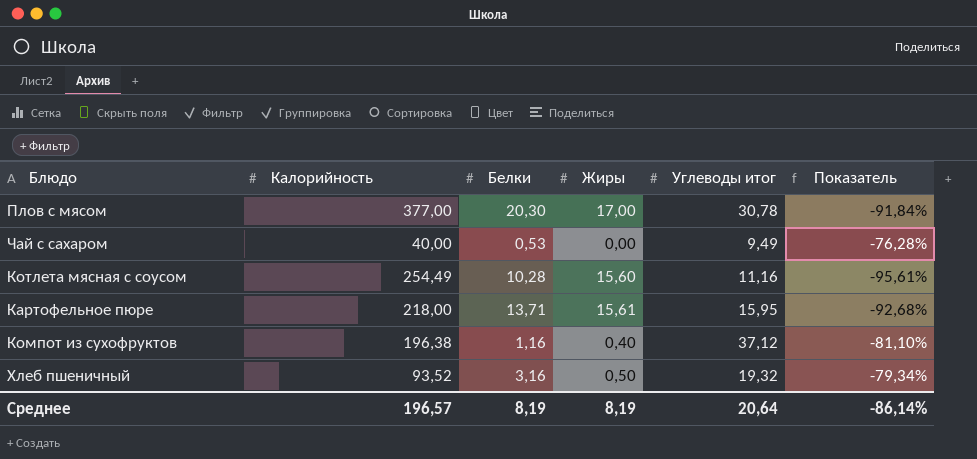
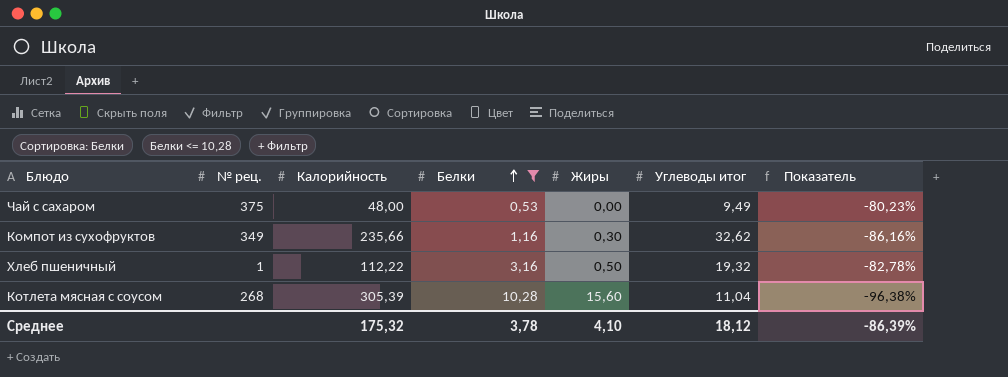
filter: none -> Белки <= 10,28
row order: none -> Белки ascending
column № рец. | position: none -> 2
Чай с сахаром | Калорийность: 40,00 -> 48,00
Чай с сахаром | Показатель: -76,28% -> -80,23%
Компот из сухофруктов | Калорийность: 196,38 -> 235,66
Компот из сухофруктов | Жиры: 0,40 -> 0,30
Компот из сухофруктов | Углеводы итог: 37,12 -> 32,62
Компот из сухофруктов | Показатель: -81,10% -> -86,16%
Хлеб пшеничный | Калорийность: 93,52 -> 112,22
Хлеб пшеничный | Показатель: -79,34% -> -82,78%
Котлета мясная с соусом | Калорийность: 254,49 -> 305,39
Котлета мясная с соусом | Углеводы итог: 11,16 -> 11,04
Котлета мясная с соусом | Показатель: -95,61% -> -96,38%
Среднее | Калорийность: 196,57 -> 175,32
Среднее | Белки: 8,19 -> 3,78
Среднее | Жиры: 8,19 -> 4,10
Среднее | Углеводы итог: 20,64 -> 18,12
Среднее | Показатель: -86,14% -> -86,39%

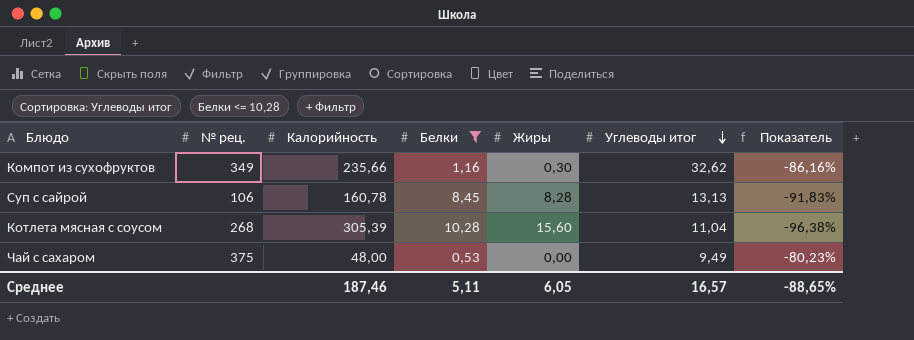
row order: Белки ascending -> Углеводы итог descending
row Хлеб пшеничный: 1 | 112,22 | 3,16 | 0,50 | 19,32 | -82,78% -> none
row Суп с сайрой: none -> 106 | 160,78 | 8,45 | 8,28 | 13,13 | -91,83%
Среднее | Калорийность: 175,32 -> 187,46
Среднее | Белки: 3,78 -> 5,11
Среднее | Жиры: 4,10 -> 6,05
Среднее | Углеводы итог: 18,12 -> 16,57
Среднее | Показатель: -86,39% -> -88,65%

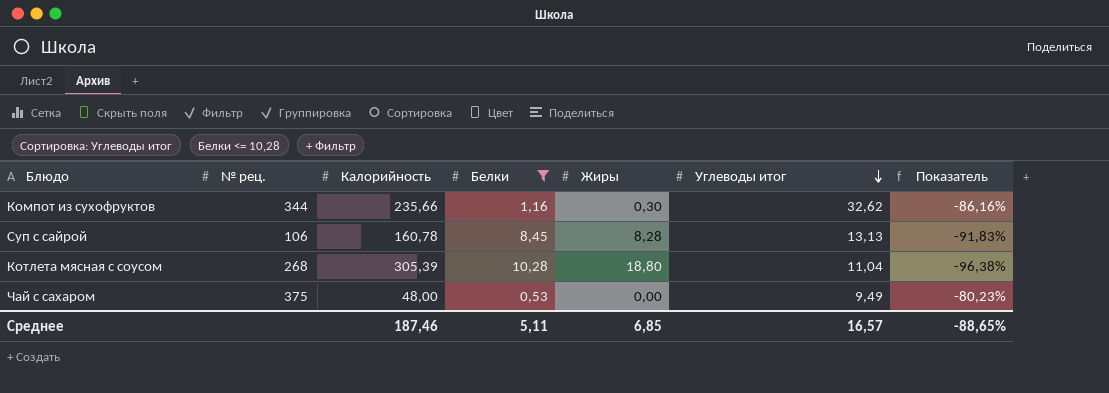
Компот из сухофруктов | № рец.: 349 -> 344
Котлета мясная с соусом | Жиры: 15,60 -> 18,80
Среднее | Жиры: 6,05 -> 6,85

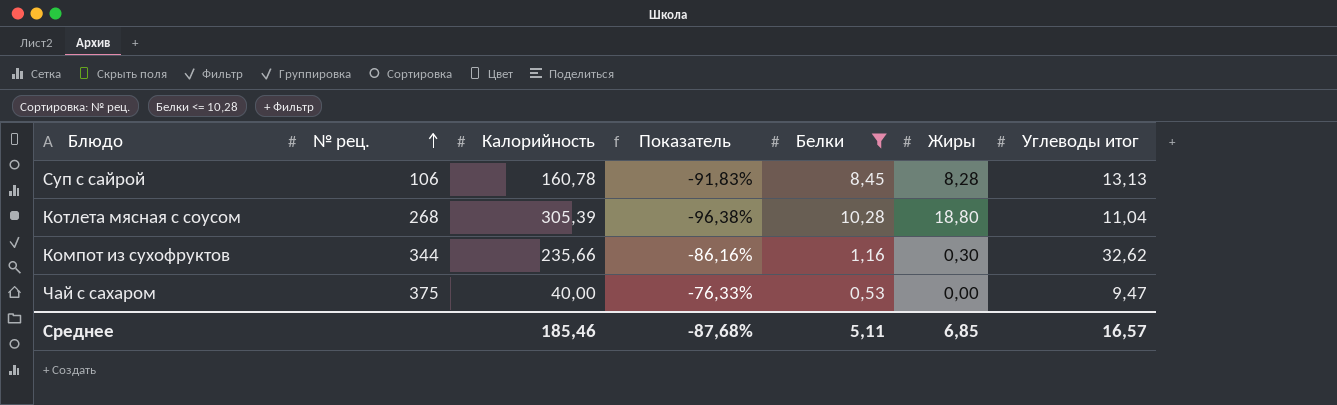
row order: Углеводы итог descending -> № рец. ascending
column Показатель | position: 7 -> 4
Чай с сахаром | Калорийность: 48,00 -> 40,00
Чай с сахаром | Показатель: -80,23% -> -76,33%
Чай с сахаром | Углеводы итог: 9,49 -> 9,47
Среднее | Калорийность: 187,46 -> 185,46
Среднее | Показатель: -88,65% -> -87,68%

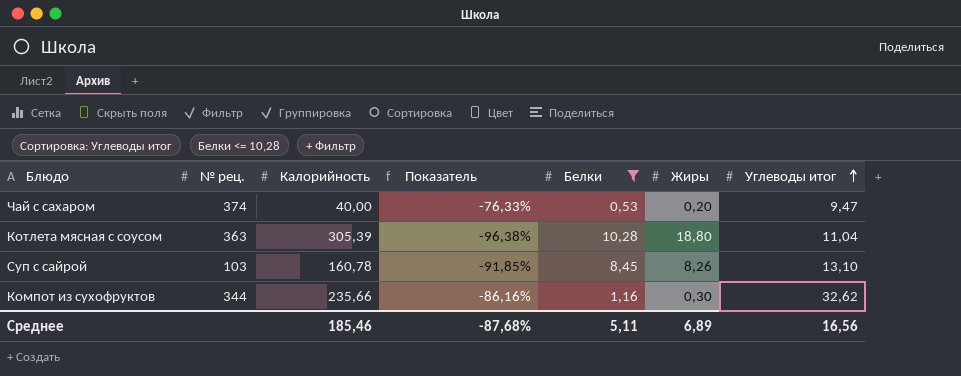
row order: № рец. ascending -> Углеводы итог ascending
Чай с сахаром | № рец.: 375 -> 374
Чай с сахаром | Жиры: 0,00 -> 0,20
Котлета мясная с соусом | № рец.: 268 -> 363
Суп с сайрой | № рец.: 106 -> 103
Суп с сайрой | Показатель: -91,83% -> -91,85%
Суп с сайрой | Жиры: 8,28 -> 8,26
Суп с сайрой | Углеводы итог: 13,13 -> 13,10
Среднее | Жиры: 6,85 -> 6,89
Среднее | Углеводы итог: 16,57 -> 16,56

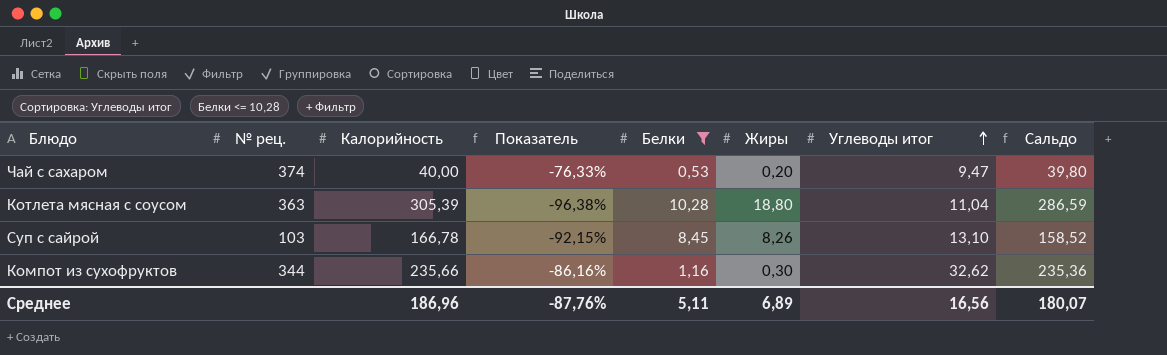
column Сальдо | formula: none -> [Калорийность] - [Жиры]
Суп с сайрой | Калорийность: 160,78 -> 166,78
Суп с сайрой | Показатель: -91,85% -> -92,15%
Среднее | Калорийность: 185,46 -> 186,96
Среднее | Показатель: -87,68% -> -87,76%

